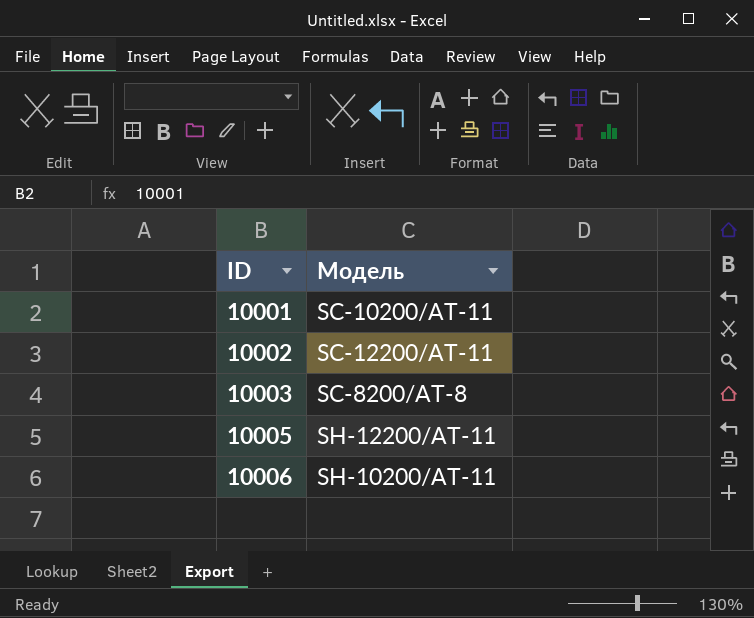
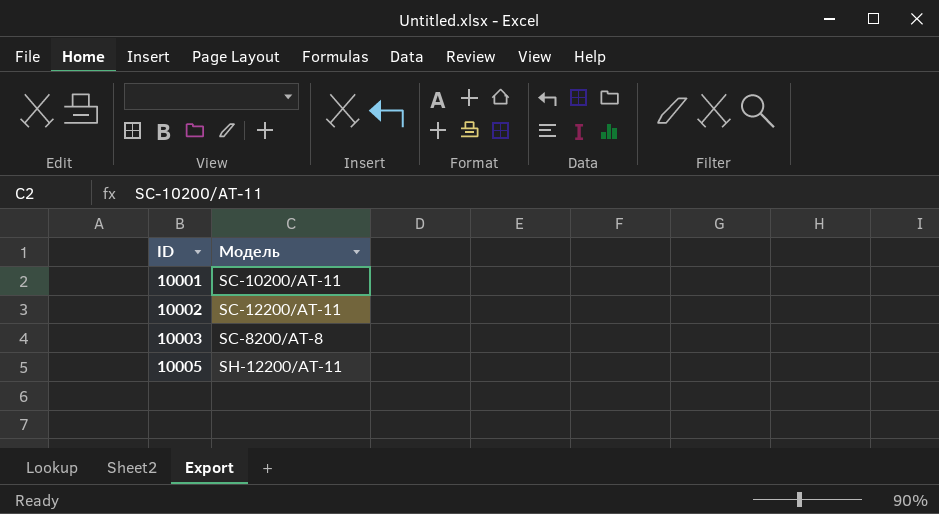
row 10006: SH-10200/АТ-11 -> none

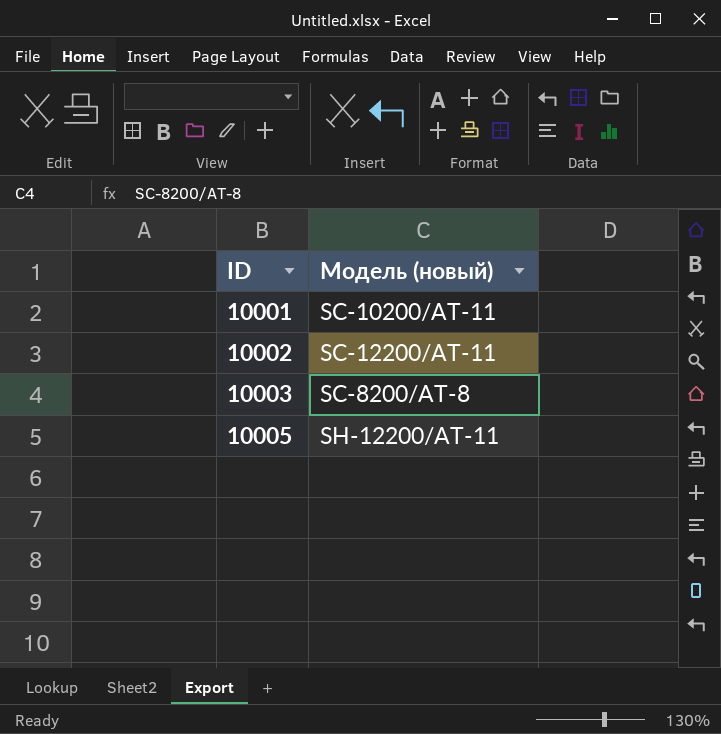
column name: Модель -> Модель (новый)

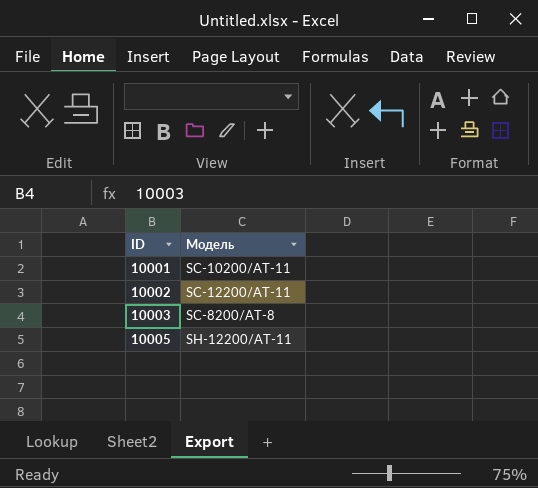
column name: Модель (новый) -> Модель

